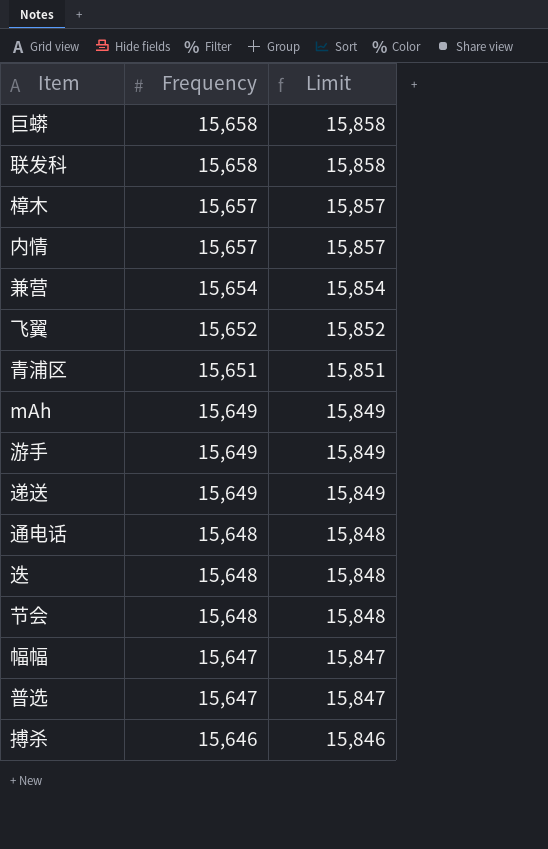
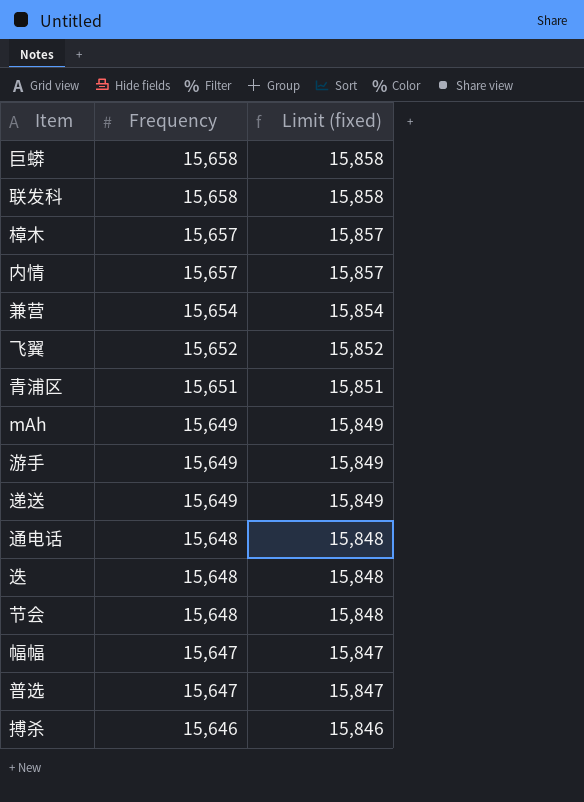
column name: Limit -> Limit (fixed)

